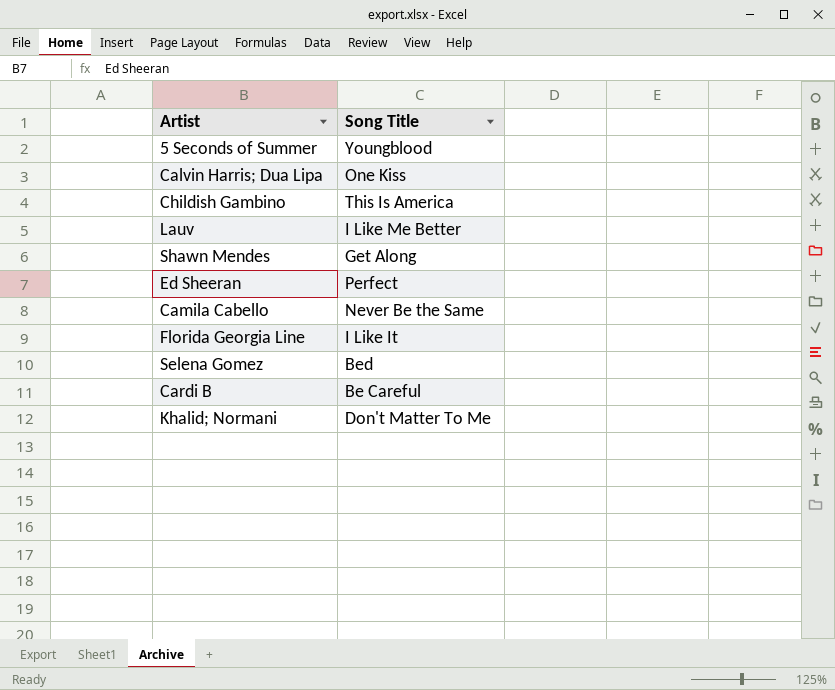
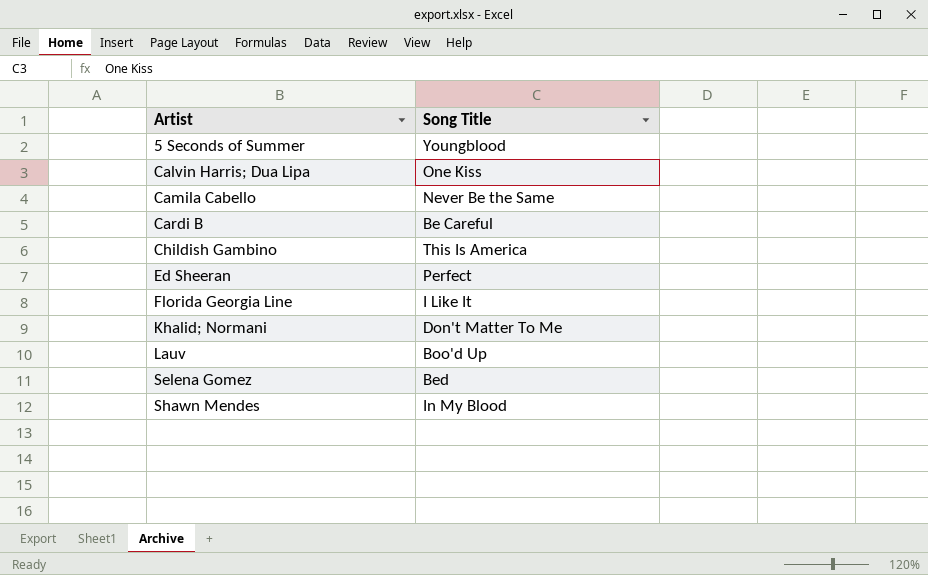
row order: none -> Artist ascending
Lauv | Song Title: I Like Me Better -> Boo'd Up
Shawn Mendes | Song Title: Get Along -> In My Blood

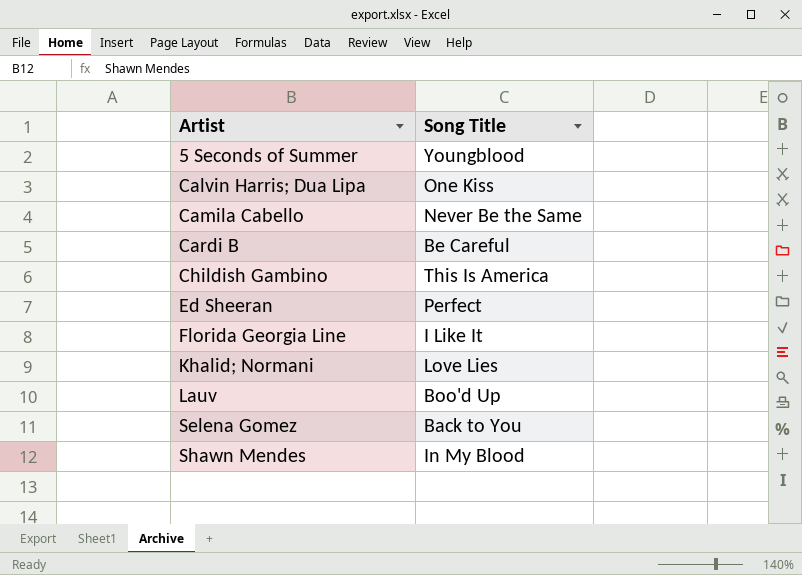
Khalid; Normani | Song Title: Don't Matter To Me -> Love Lies
Selena Gomez | Song Title: Bed -> Back to You

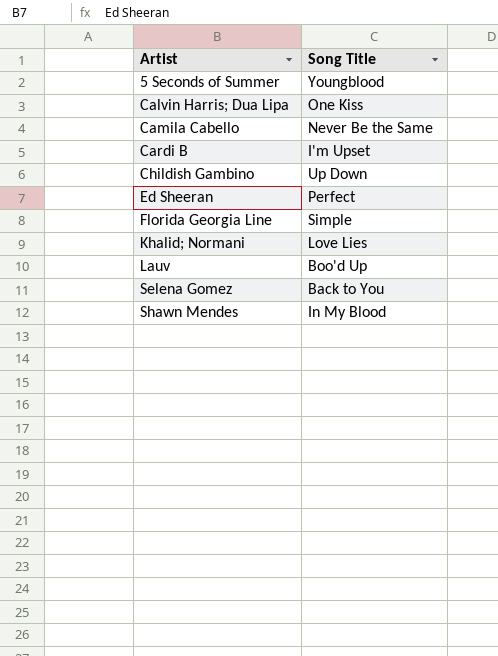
Cardi B | Song Title: Be Careful -> I'm Upset
Childish Gambino | Song Title: This Is America -> Up Down
Florida Georgia Line | Song Title: I Like It -> Simple

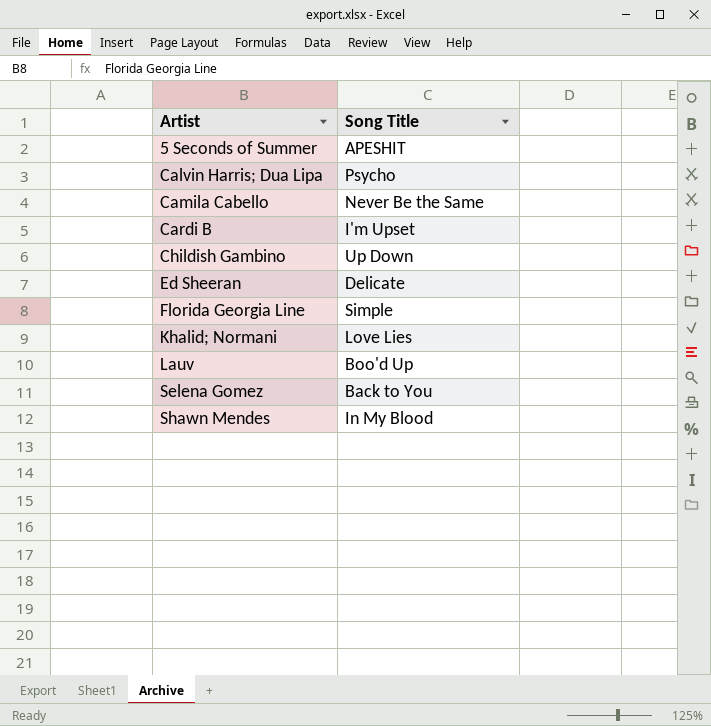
5 Seconds of Summer | Song Title: Youngblood -> APESHIT
Calvin Harris; Dua Lipa | Song Title: One Kiss -> Psycho
Ed Sheeran | Song Title: Perfect -> Delicate

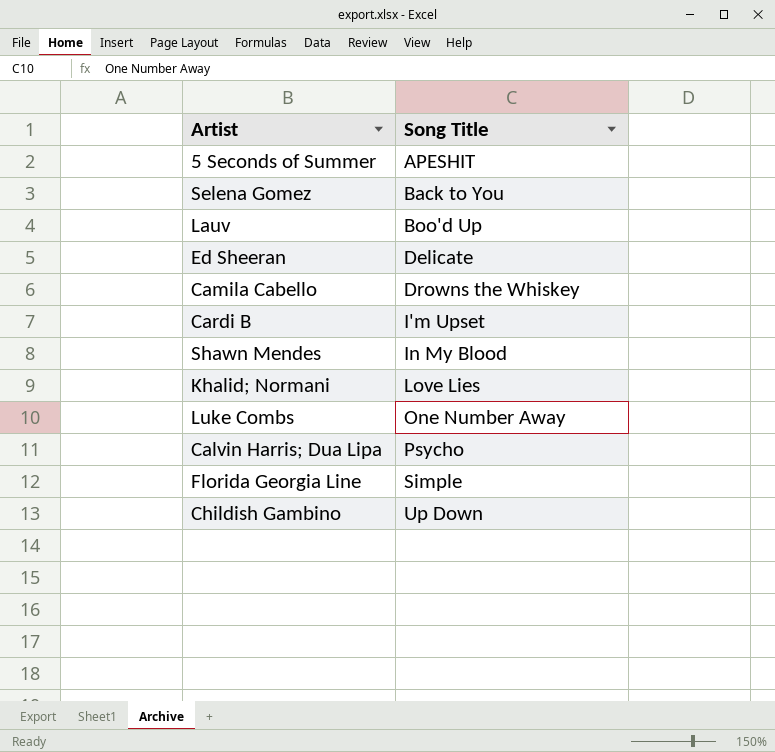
row order: Artist ascending -> Song Title ascending
Camila Cabello | Song Title: Never Be the Same -> Drowns the Whiskey
row Luke Combs: none -> One Number Away

